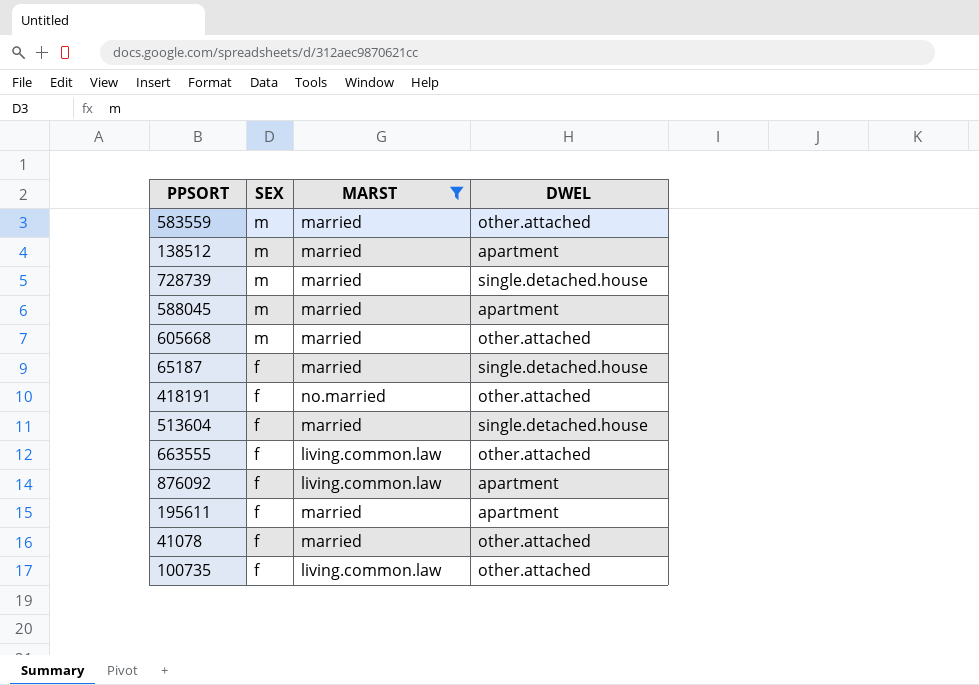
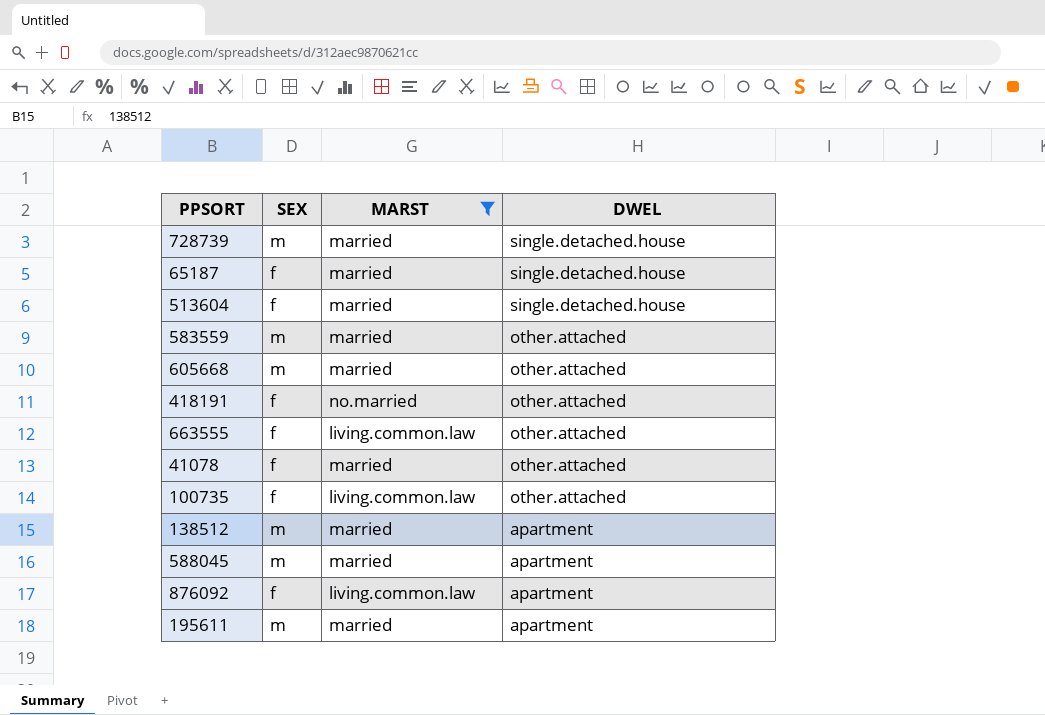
row order: SEX descending -> DWEL descending
195611 | SEX: f -> m

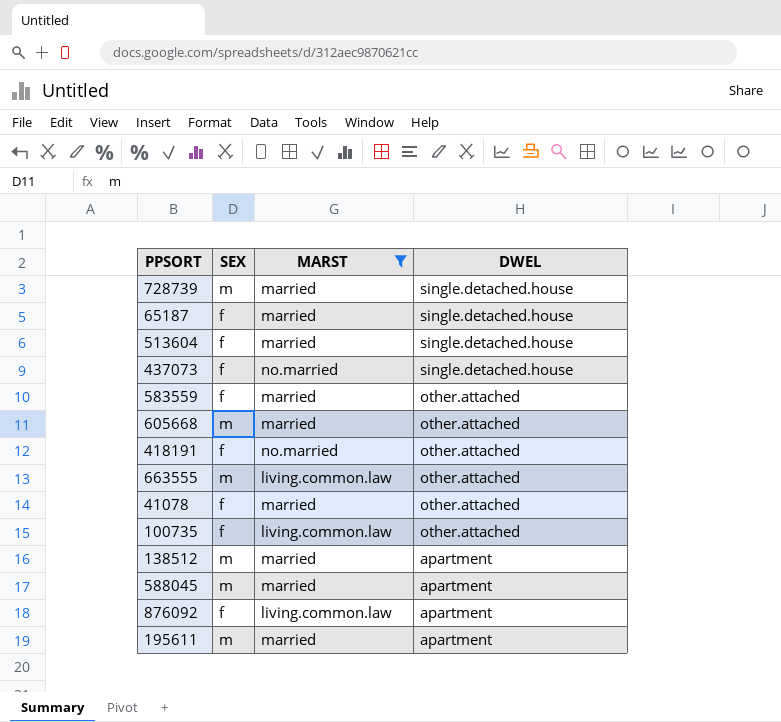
row 437073: none -> f | no.married | single.detached.house
583559 | SEX: m -> f
663555 | SEX: f -> m

